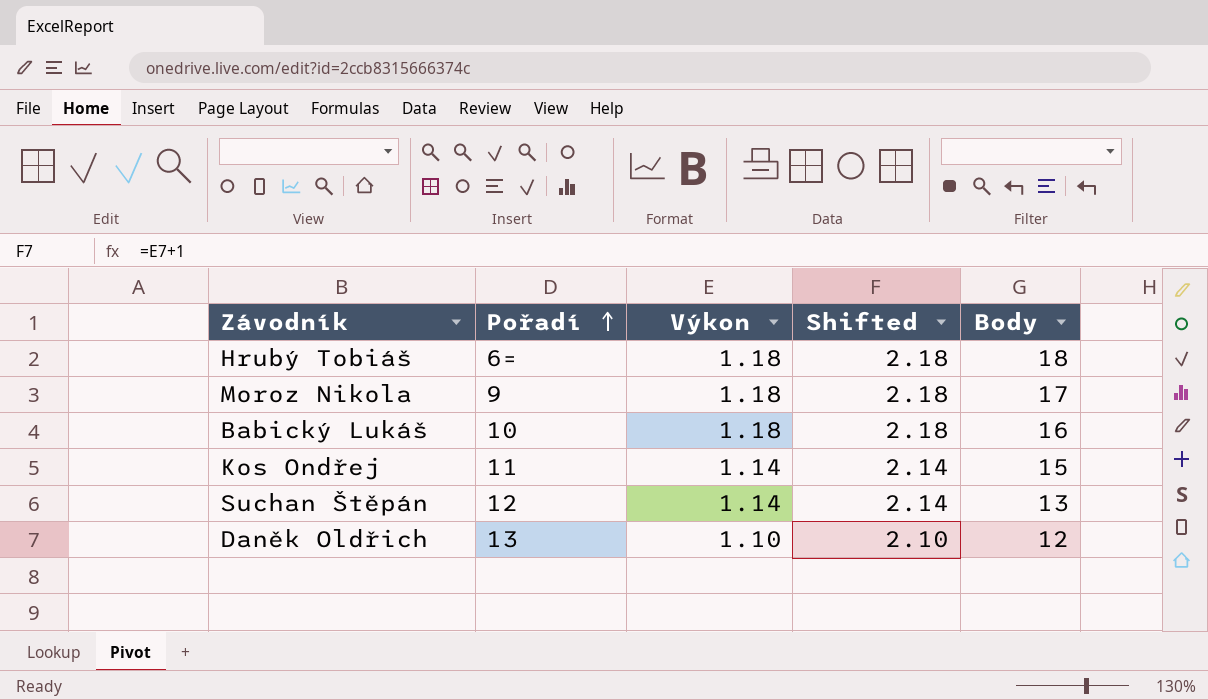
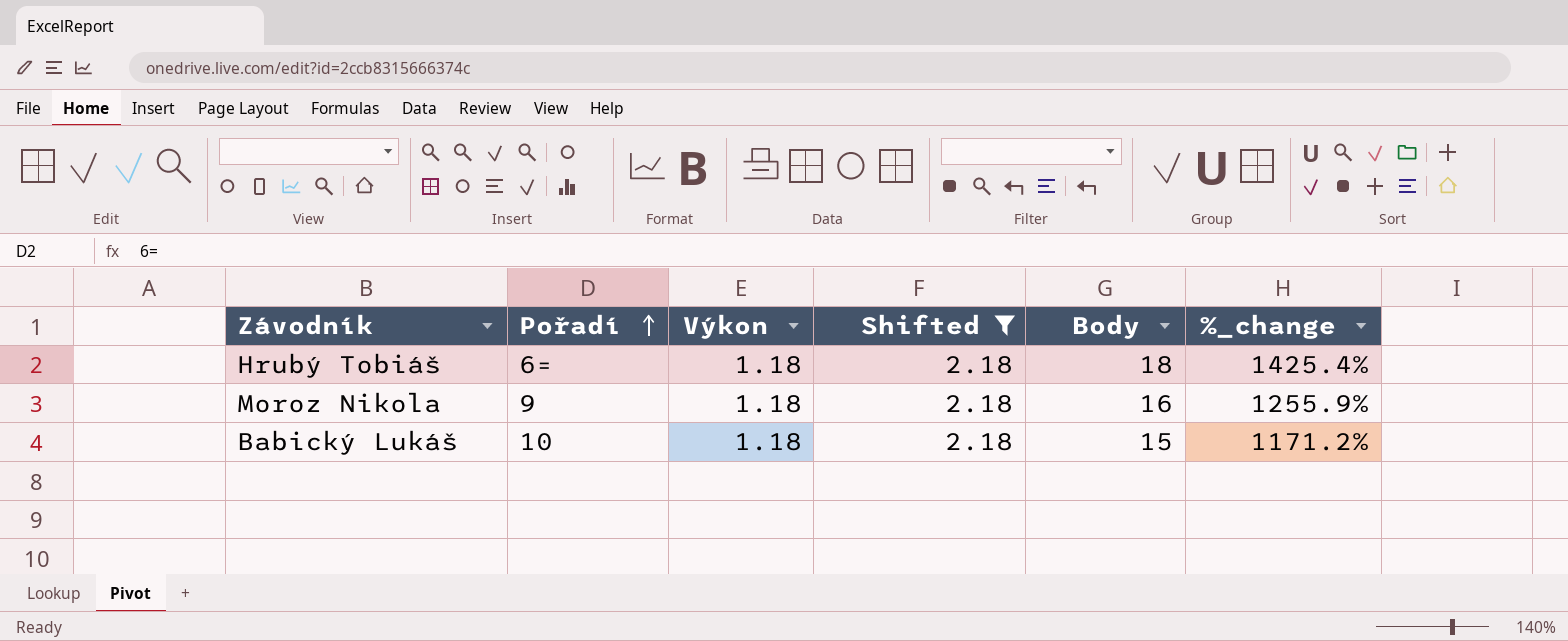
filter: none -> Shifted = 2.18
column %_change | formula: none -> ([Body] - [Výkon]) / [Výkon]
Moroz Nikola | Body: 17 -> 16
Babický Lukáš | Body: 16 -> 15

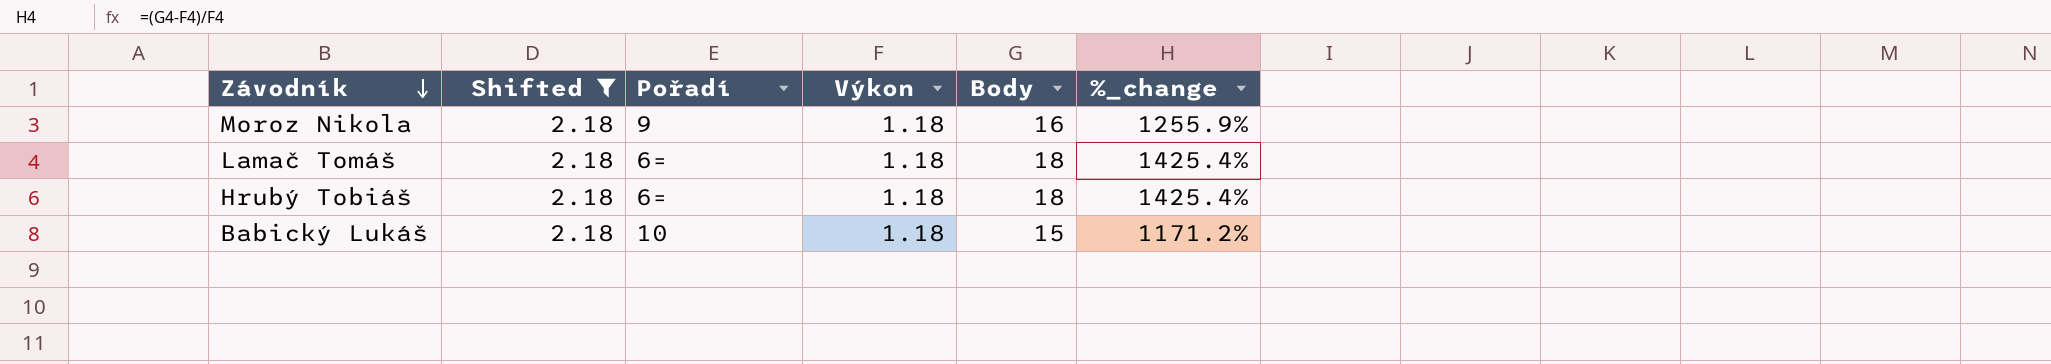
row order: Pořadí ascending -> Závodník descending
column Shifted | position: 4 -> 2
row Lamač Tomáš: none -> 2.18 | 6= | 1.18 | 18 | 1425.4%

